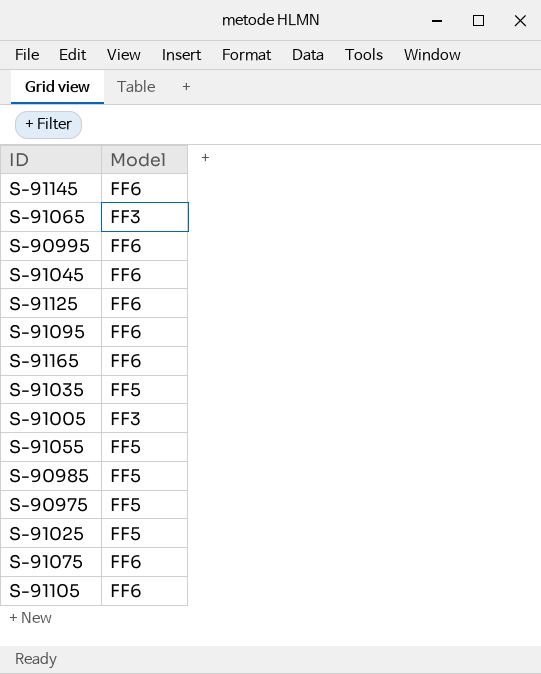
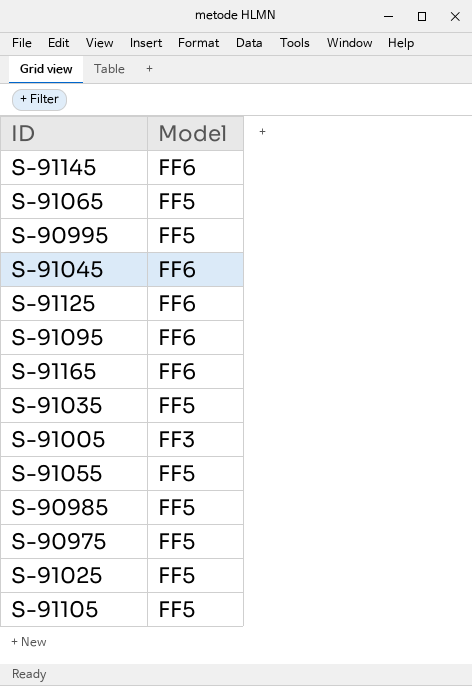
row S-91075: FF6 -> none
S-91065 | Model: FF3 -> FF5
S-90995 | Model: FF6 -> FF5
S-91105 | Model: FF6 -> FF5

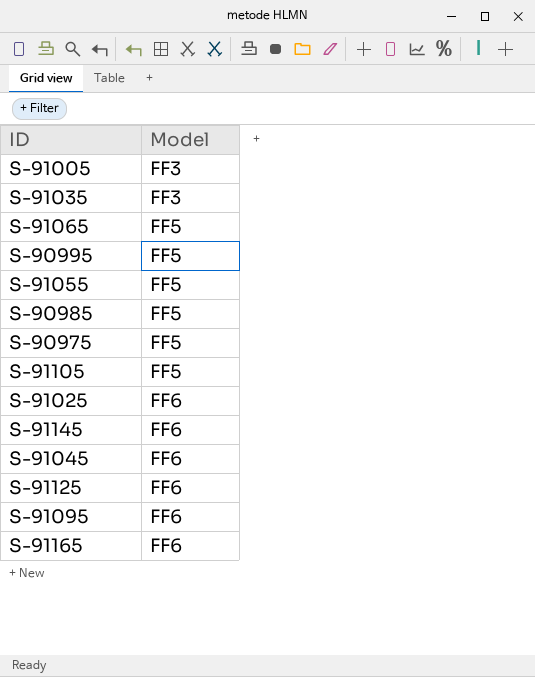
row order: none -> Model ascending
S-91035 | Model: FF5 -> FF3
S-91025 | Model: FF5 -> FF6

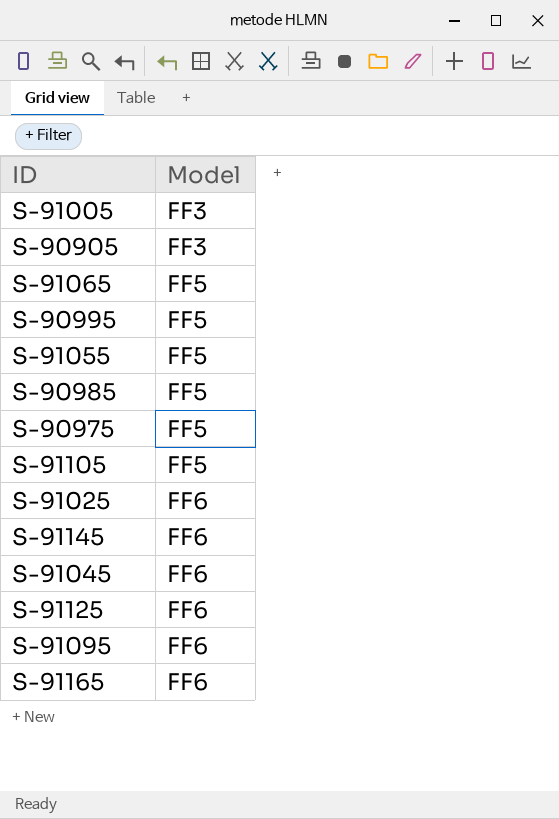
row S-91035: FF3 -> none
row S-90905: none -> FF3

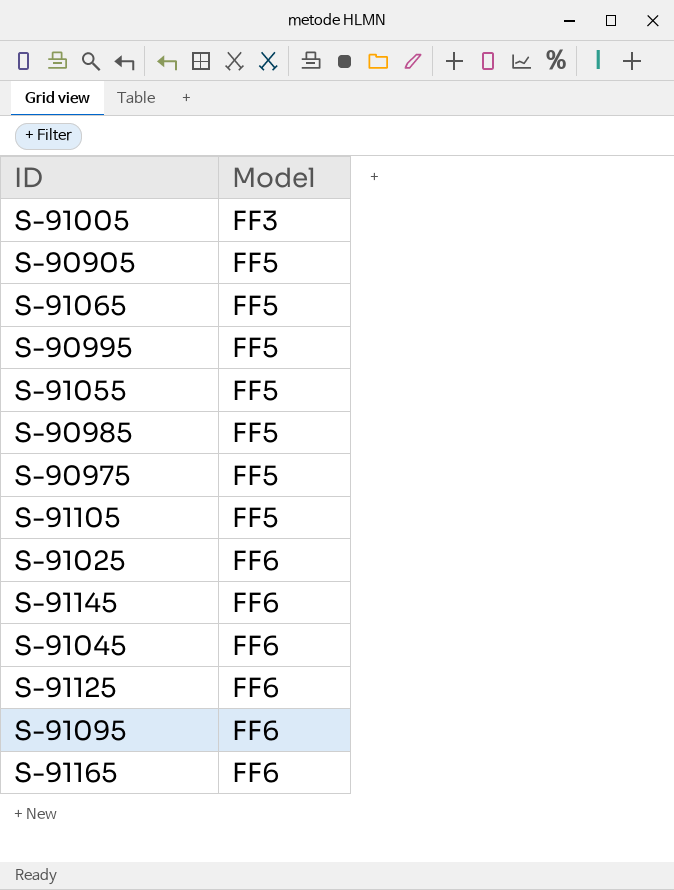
S-90905 | Model: FF3 -> FF5

